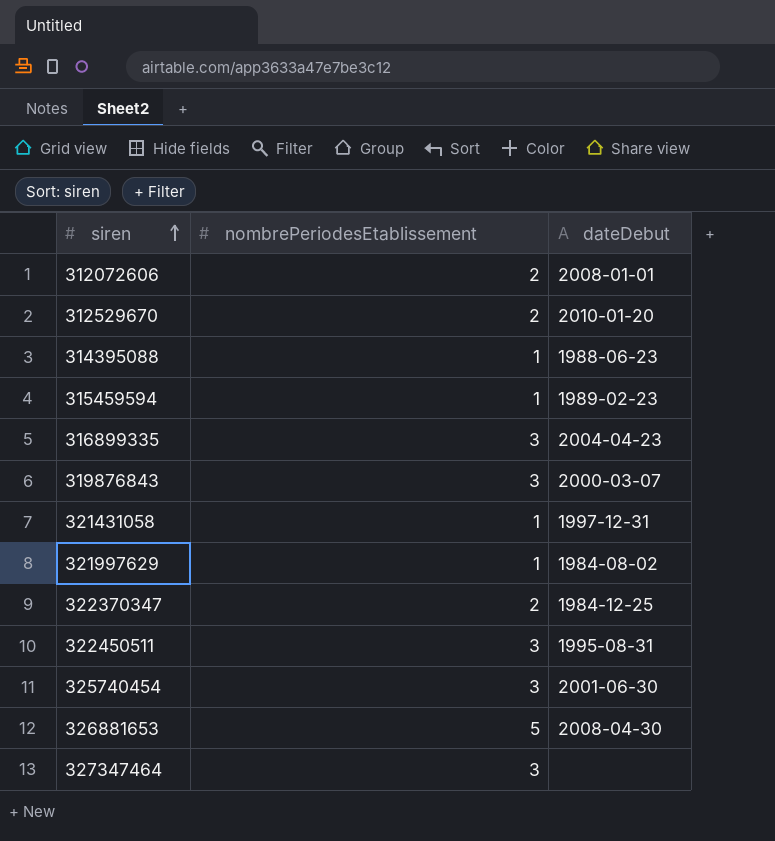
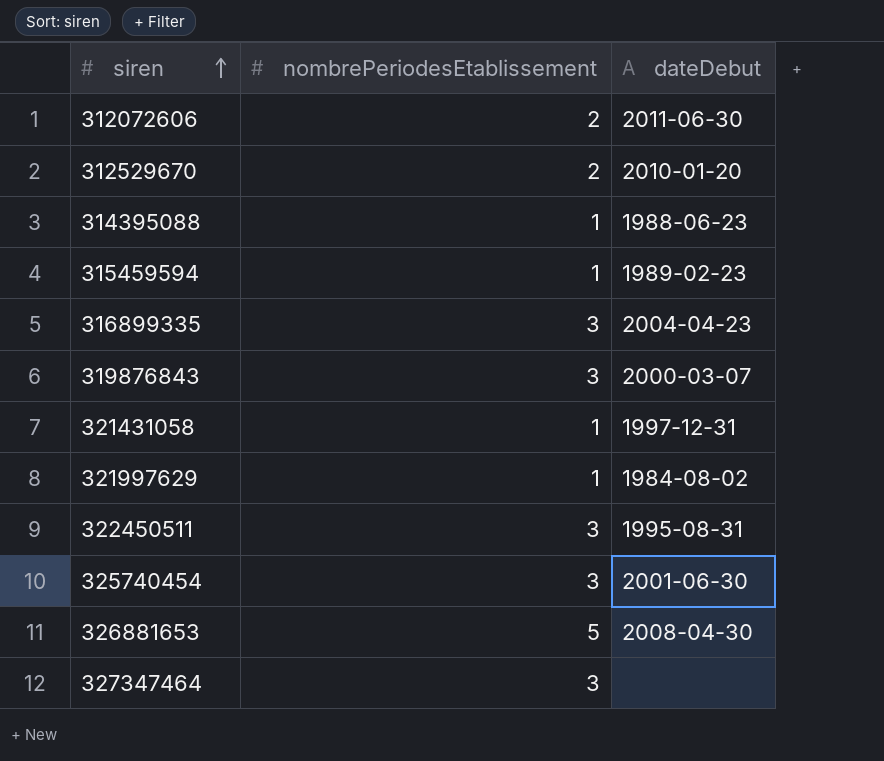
row 322370347: 2 | 1984-12-25 -> none
312072606 | dateDebut: 2008-01-01 -> 2011-06-30

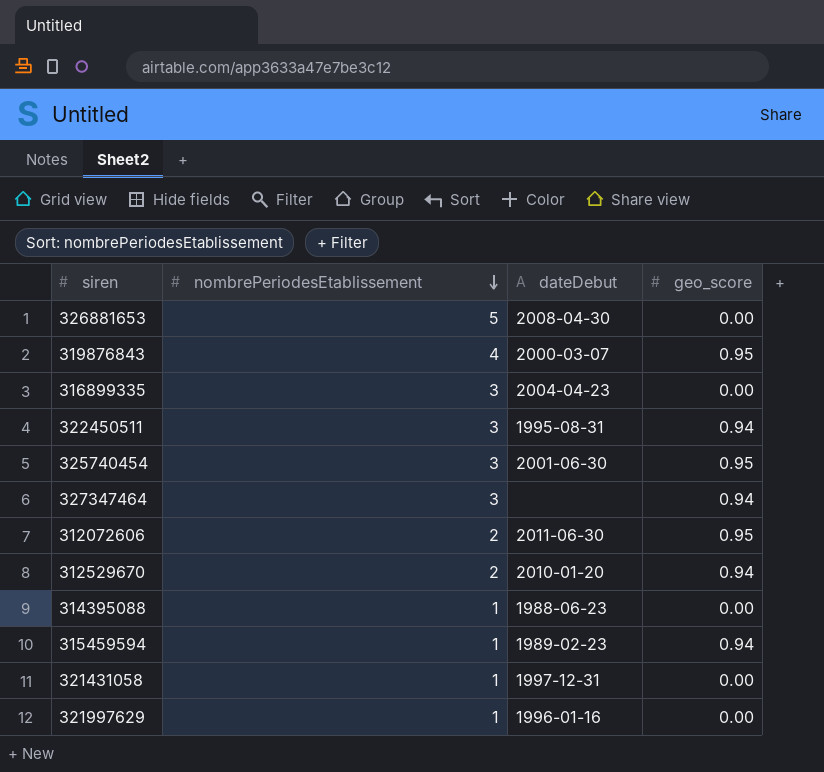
row order: siren ascending -> nombrePeriodesEtablissement descending
column geo_score | position: none -> 4
319876843 | nombrePeriodesEtablissement: 3 -> 4
321997629 | dateDebut: 1984-08-02 -> 1996-01-16

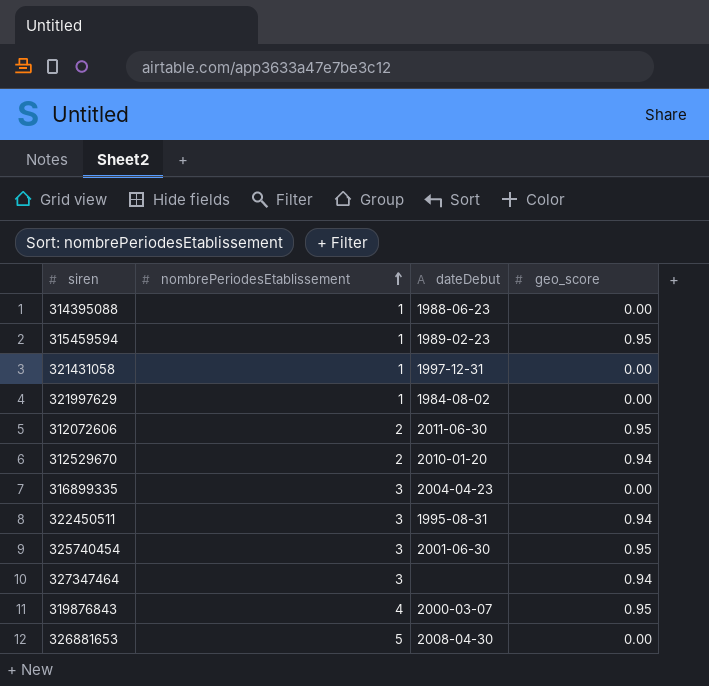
row order: nombrePeriodesEtablissement descending -> nombrePeriodesEtablissement ascending
315459594 | geo_score: 0.94 -> 0.95
321997629 | dateDebut: 1996-01-16 -> 1984-08-02

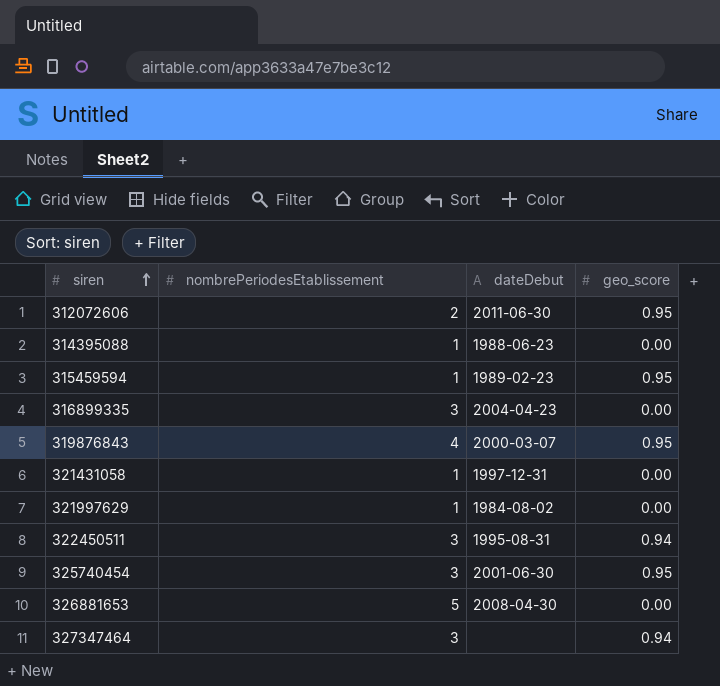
row order: nombrePeriodesEtablissement ascending -> siren ascending
row 312529670: 2 | 2010-01-20 | 0.94 -> none

